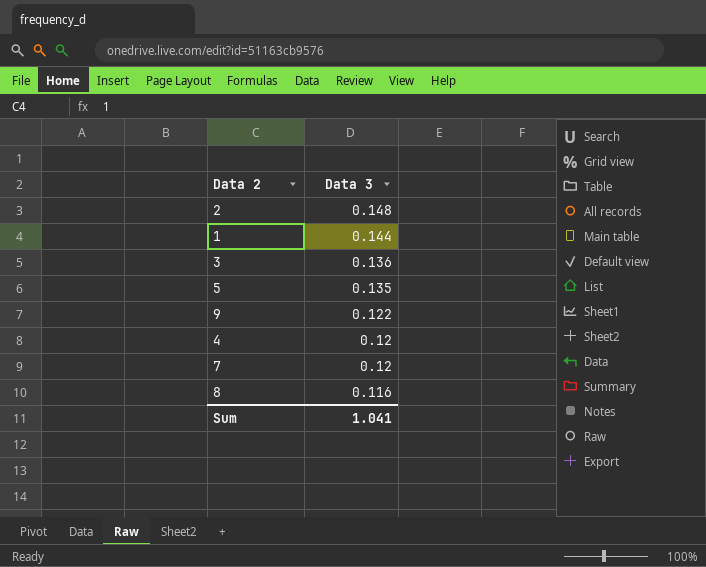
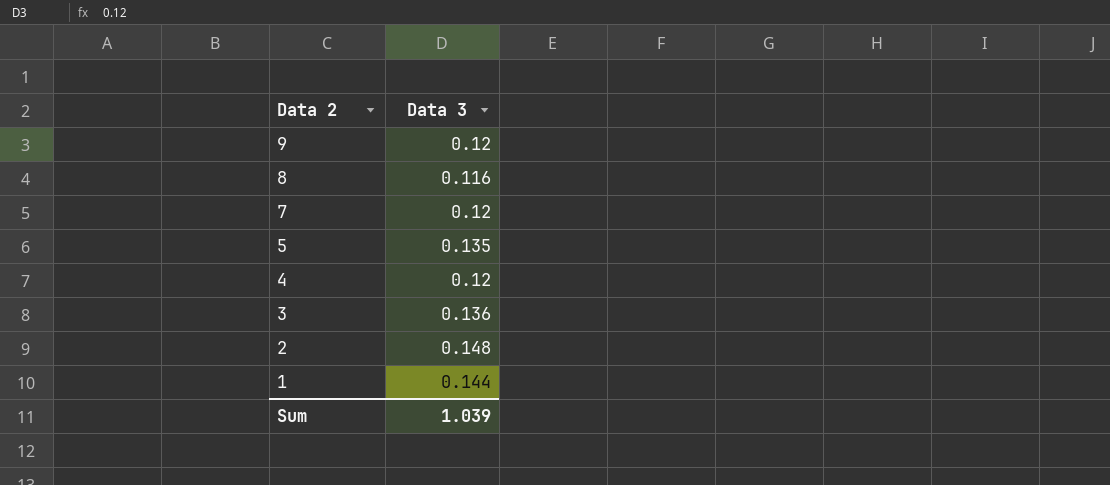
row order: Data 3 descending -> Data 2 descending
9 | Data 3: 0.122 -> 0.12
Sum | Data 3: 1.041 -> 1.039

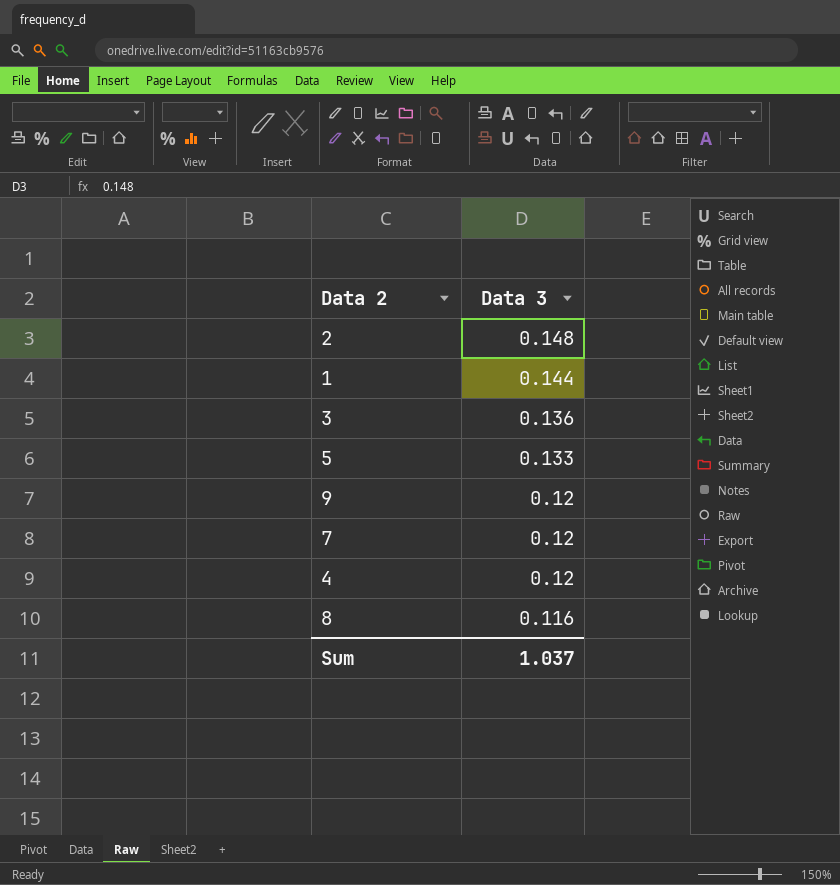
row order: Data 2 descending -> Data 3 descending
5 | Data 3: 0.135 -> 0.133
Sum | Data 3: 1.039 -> 1.037

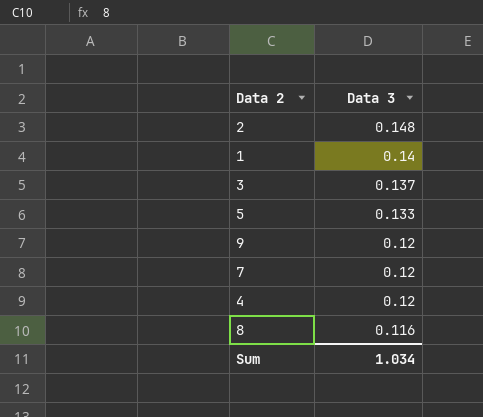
1 | Data 3: 0.144 -> 0.14
3 | Data 3: 0.136 -> 0.137
Sum | Data 3: 1.037 -> 1.034

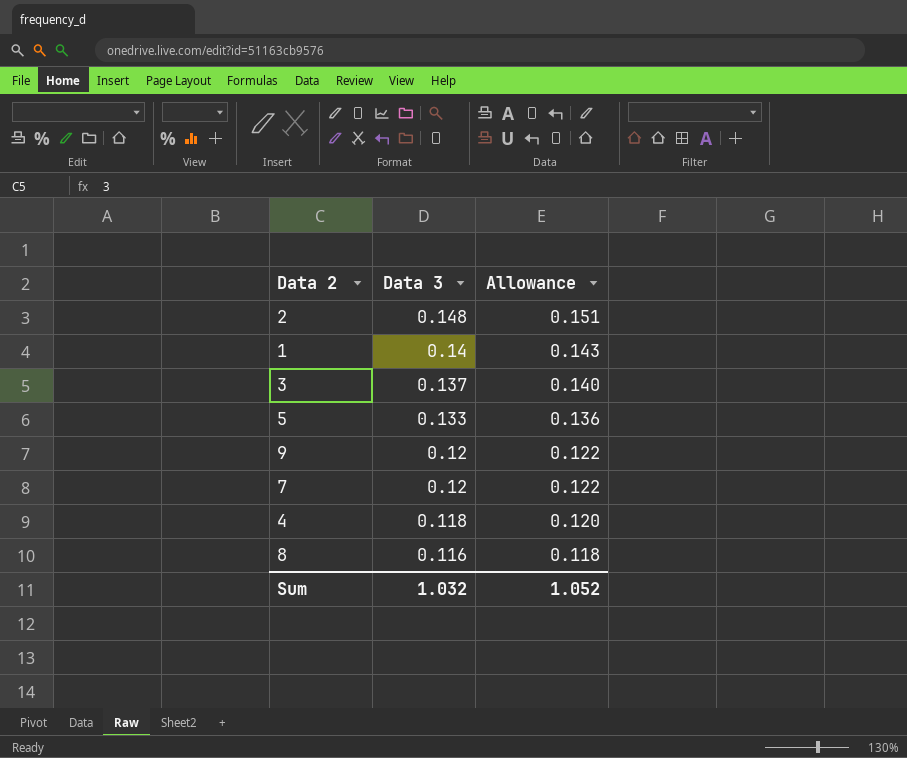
column Allowance | formula: none -> [Data 3] * 1.02
4 | Data 3: 0.12 -> 0.118
Sum | Data 3: 1.034 -> 1.032

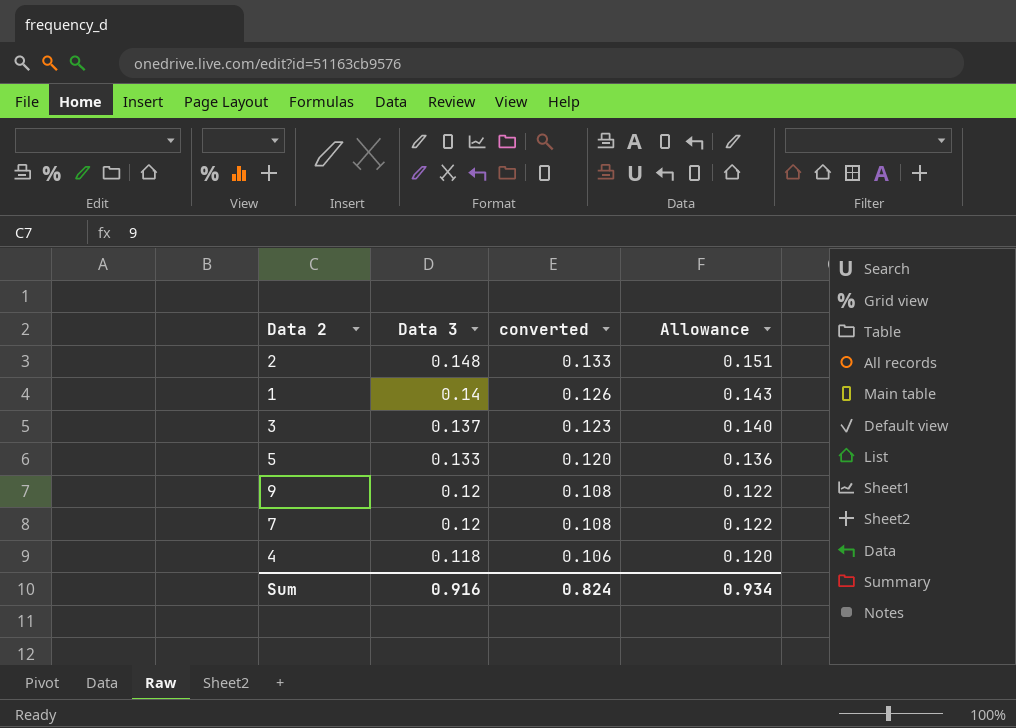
column converted | formula: none -> [Data 3] * 0.9
row 8: 0.116 | 0.118 -> none
Sum | Data 3: 1.032 -> 0.916
Sum | Allowance: 1.052 -> 0.934

